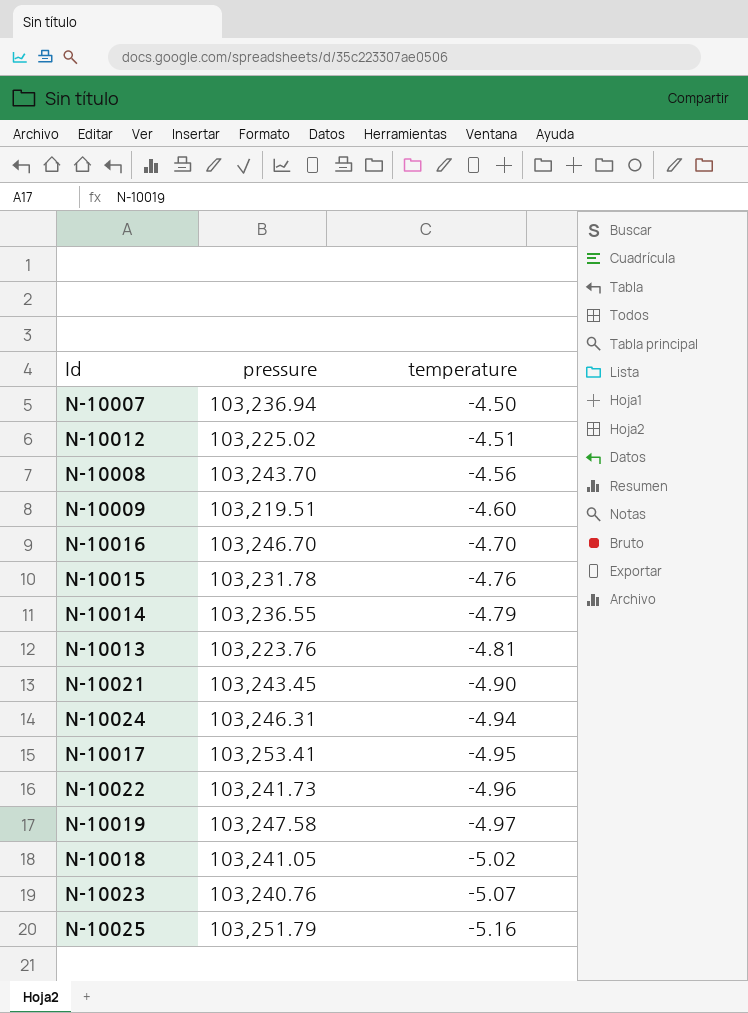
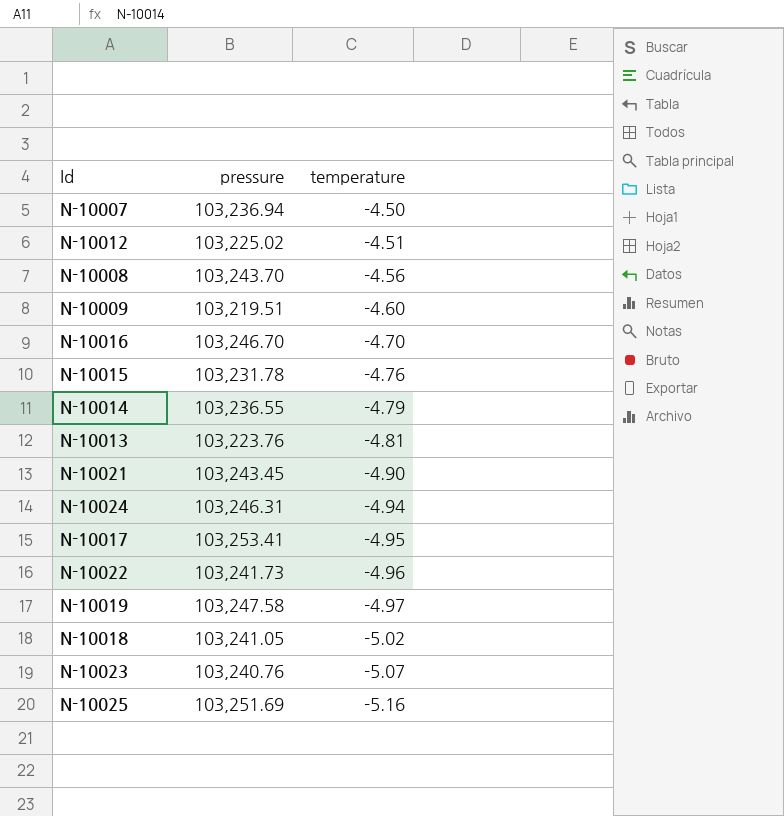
N-10025 | pressure: 103,251.79 -> 103,251.69

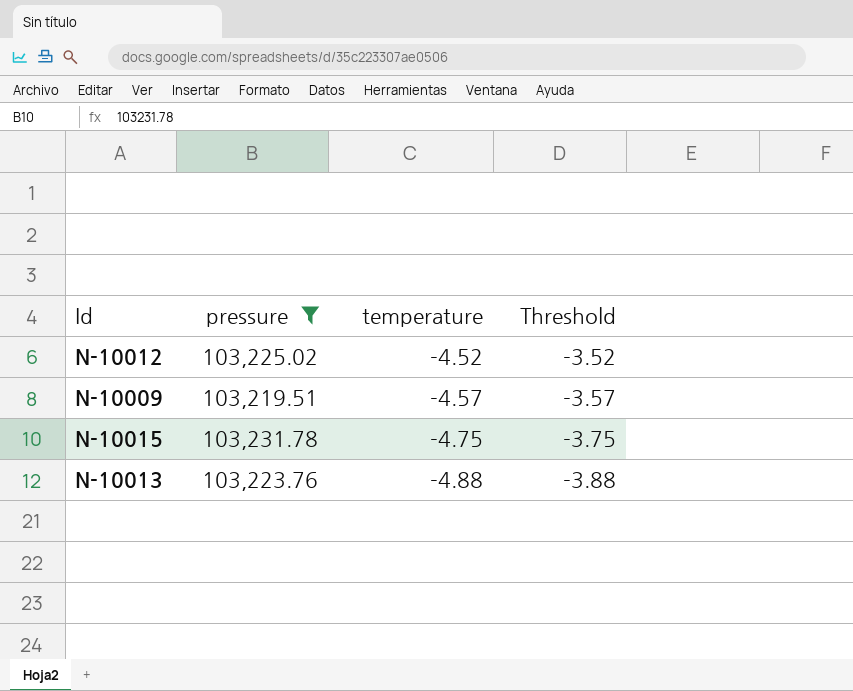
filter: none -> pressure <= 103,231.78
column Threshold | formula: none -> [temperature] + 1
N-10012 | temperature: -4.51 -> -4.52
N-10009 | temperature: -4.60 -> -4.57
N-10015 | temperature: -4.76 -> -4.75
N-10013 | temperature: -4.81 -> -4.88

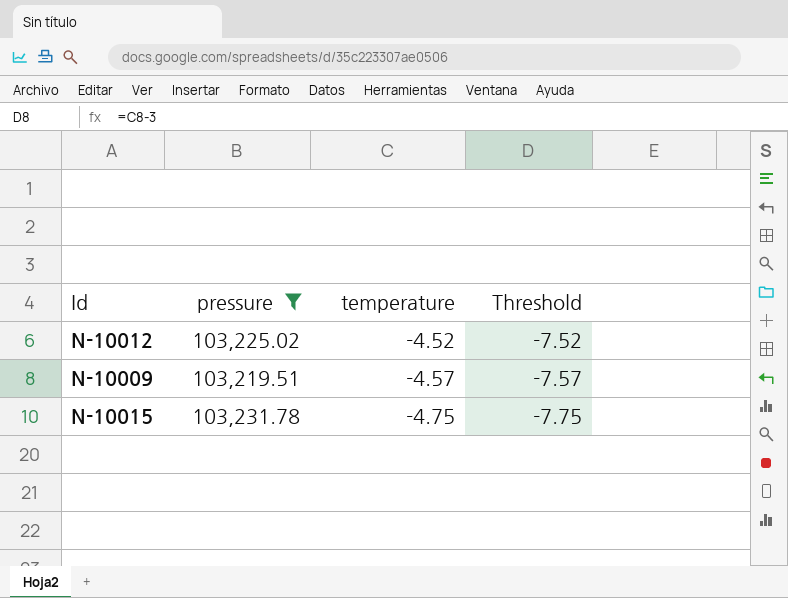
column Threshold | formula: [temperature] + 1 -> [temperature] - 3
row N-10013: 103,223.76 | -4.88 | -3.88 -> none

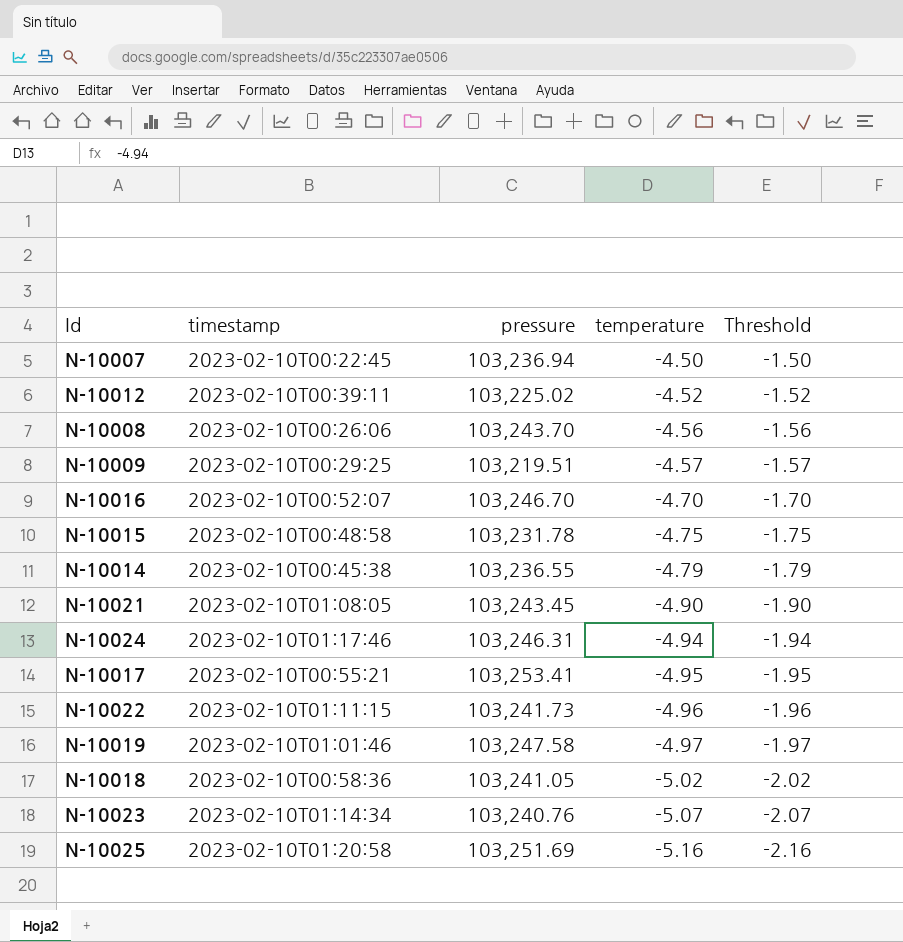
filter: pressure <= 103,231.78 -> none
column timestamp | position: none -> 2
column Threshold | formula: [temperature] - 3 -> [temperature] + 3

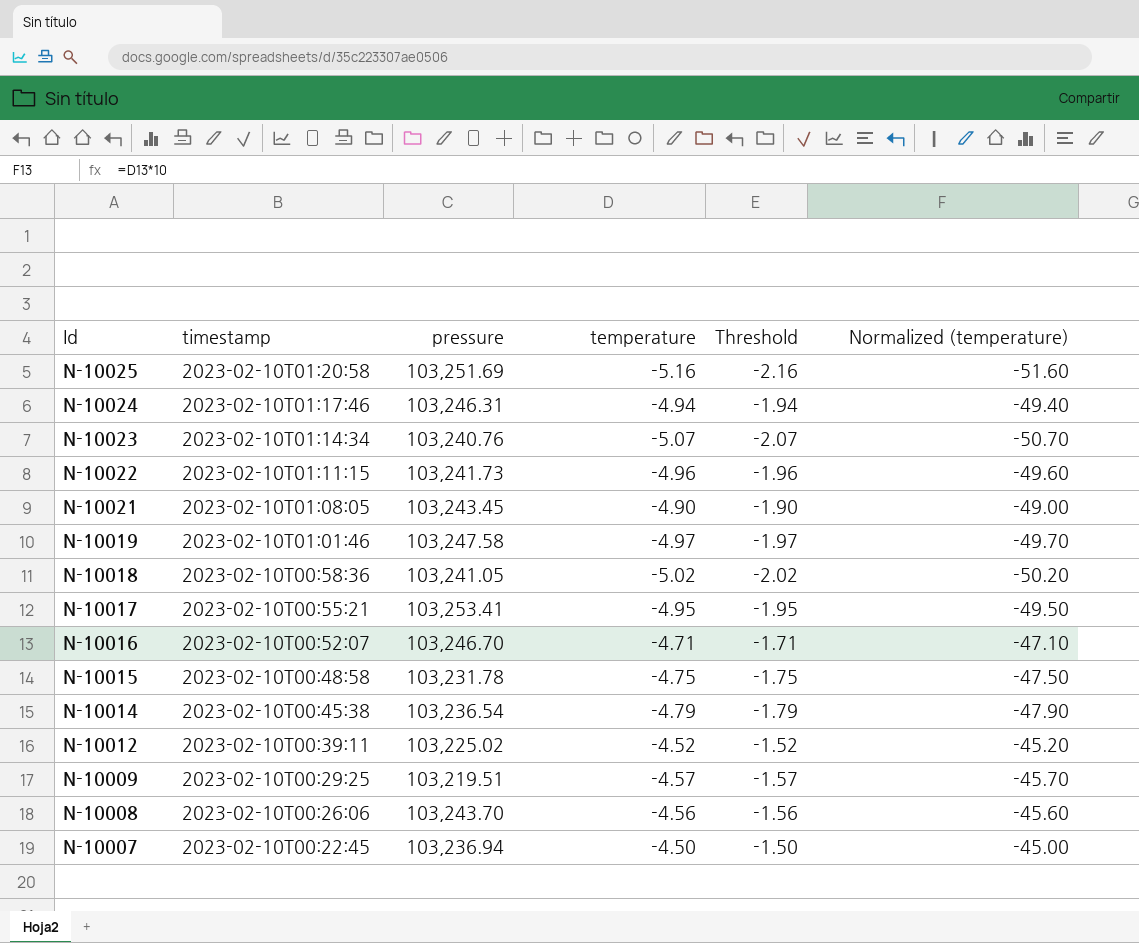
row order: temperature descending -> Id descending
column Normalized (temperature) | formula: none -> [temperature] * 10
N-10016 | temperature: -4.70 -> -4.71
N-10016 | Threshold: -1.70 -> -1.71
N-10014 | pressure: 103,236.55 -> 103,236.54

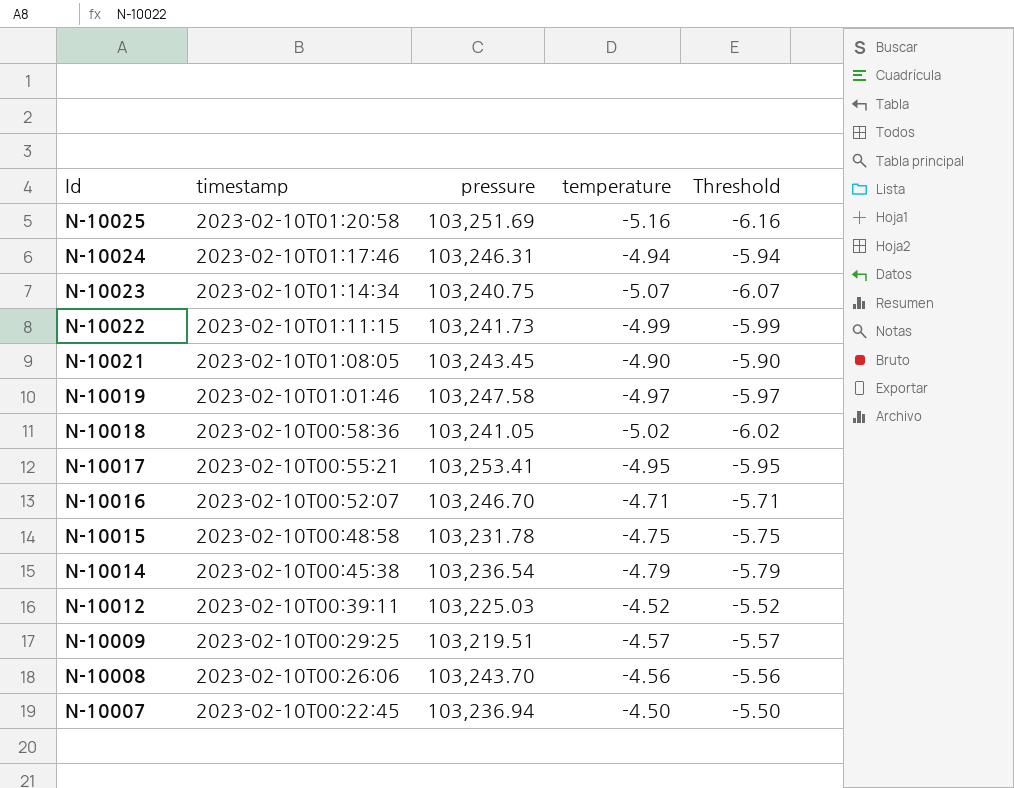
column Normalized (temperature) | formula: [temperature] * 10 -> none
column Threshold | formula: [temperature] + 3 -> [temperature] - 1
N-10023 | pressure: 103,240.76 -> 103,240.75
N-10022 | temperature: -4.96 -> -4.99
N-10012 | pressure: 103,225.02 -> 103,225.03

